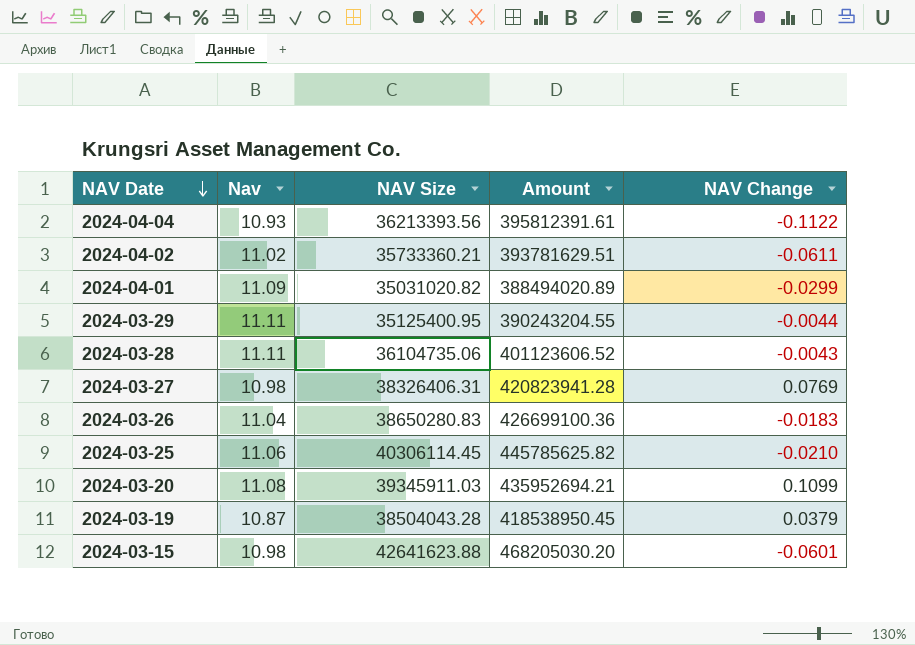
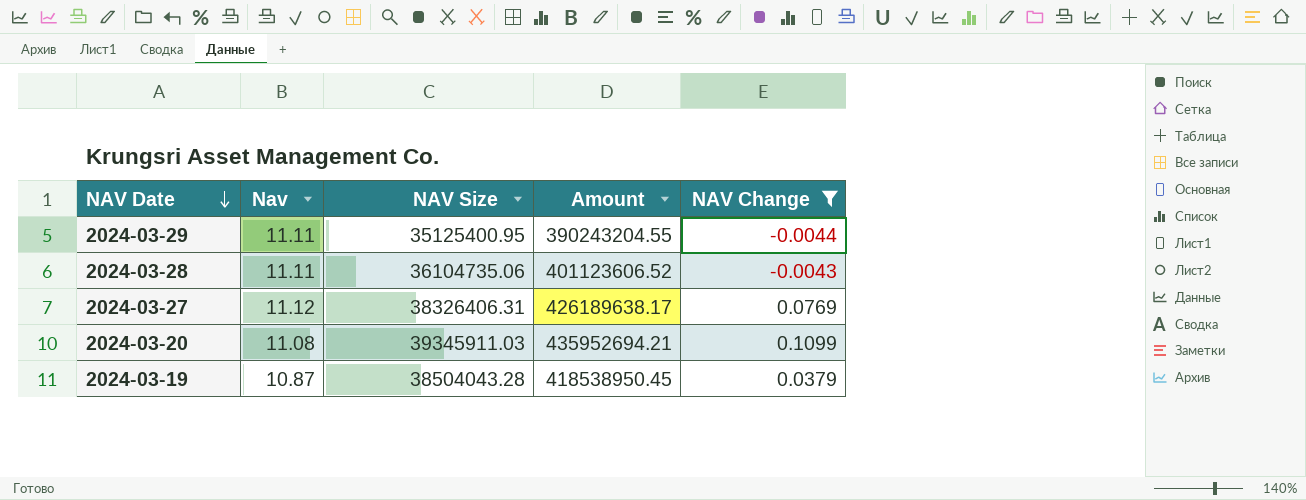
filter: none -> NAV Change >= -0.0044
2024-03-27 | Nav: 10.98 -> 11.12
2024-03-27 | Amount: 420823941.28 -> 426189638.17

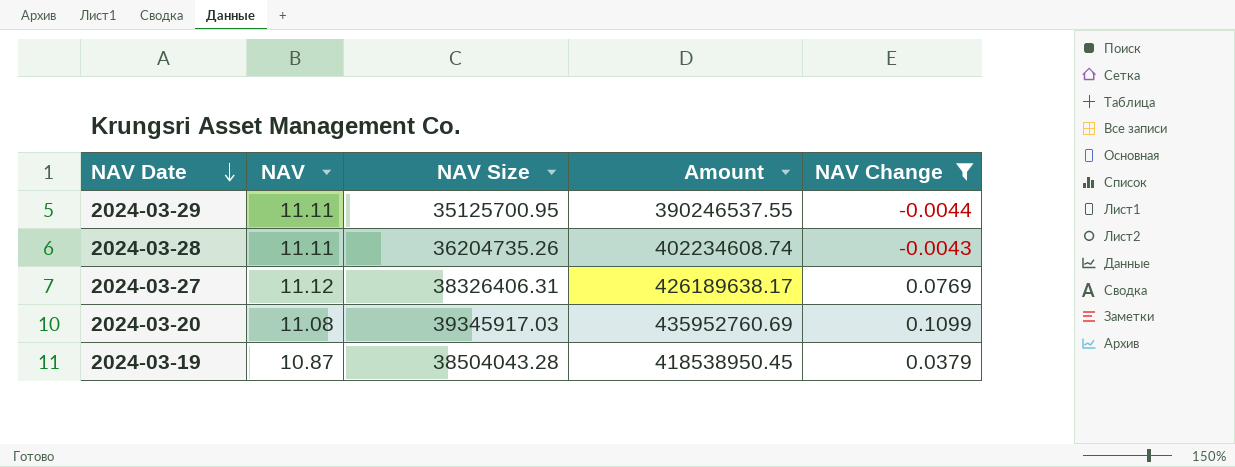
column name: Nav -> NAV
2024-03-29 | NAV Size: 35125400.95 -> 35125700.95
2024-03-29 | Amount: 390243204.55 -> 390246537.55
2024-03-28 | NAV Size: 36104735.06 -> 36204735.26
2024-03-28 | Amount: 401123606.52 -> 402234608.74
2024-03-20 | NAV Size: 39345911.03 -> 39345917.03
2024-03-20 | Amount: 435952694.21 -> 435952760.69

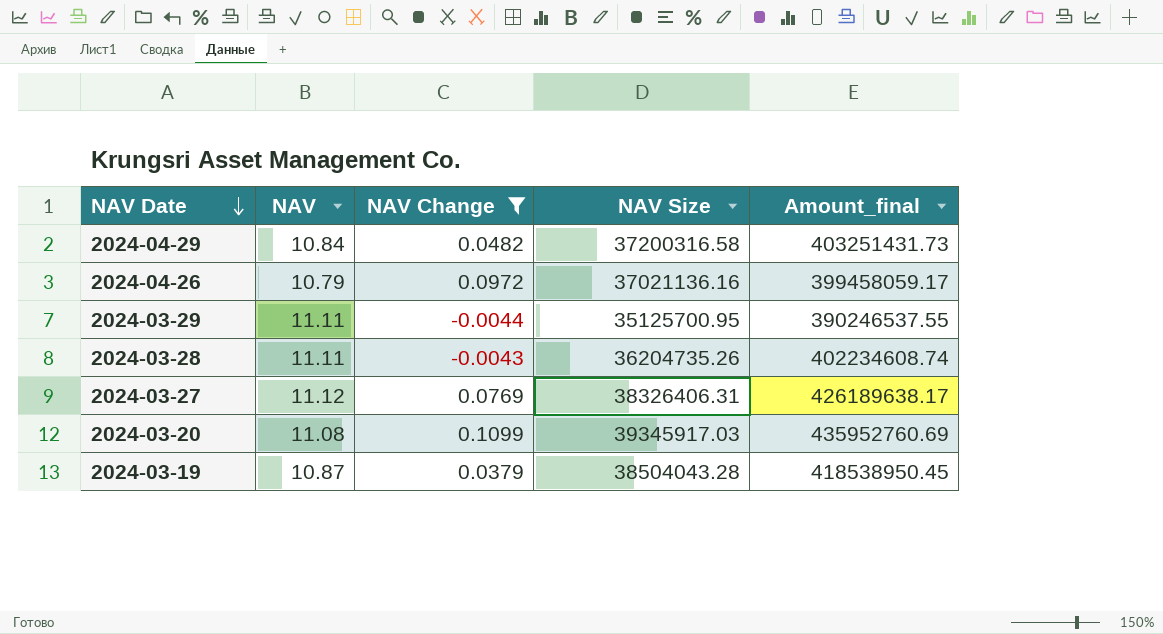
column NAV Change | position: 5 -> 3
column name: Amount -> Amount_final
row 2024-04-29: none -> 10.84 | 0.0482 | 37200316.58 | 403251431.73
row 2024-04-26: none -> 10.79 | 0.0972 | 37021136.16 | 399458059.17

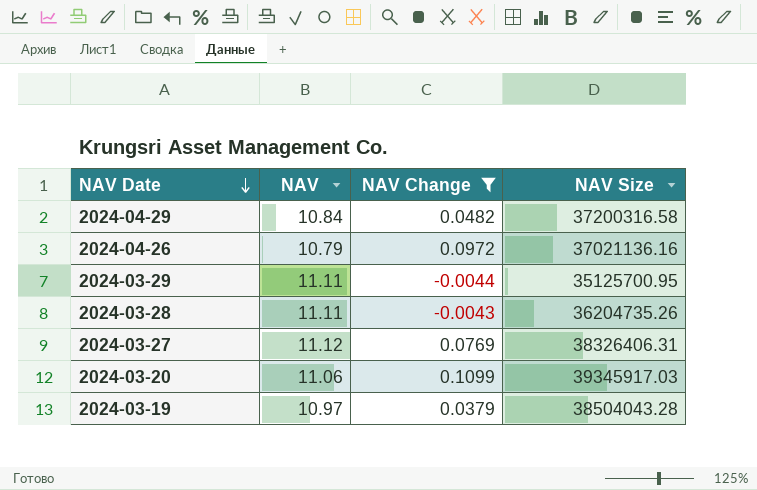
column Amount_final | formula: [NAV] * [NAV Size] -> none
2024-03-20 | NAV: 11.08 -> 11.06
2024-03-19 | NAV: 10.87 -> 10.97

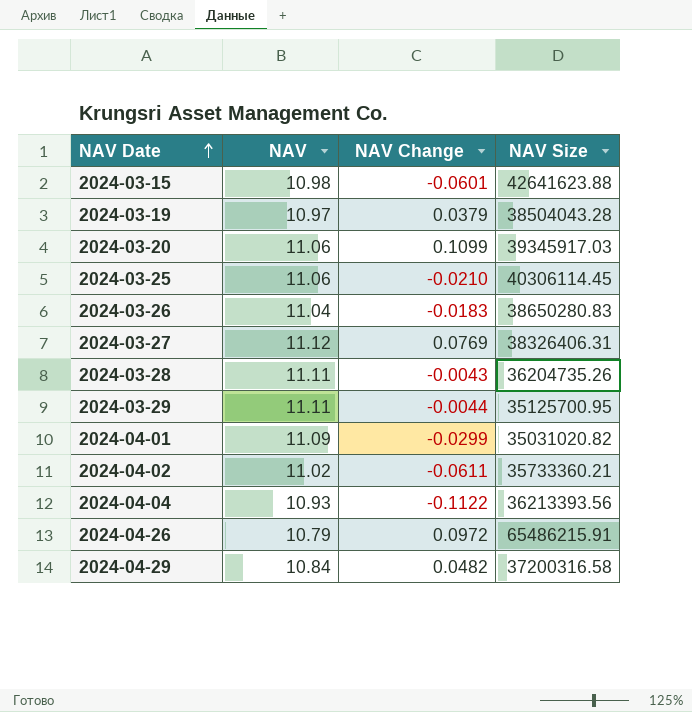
filter: NAV Change >= -0.0044 -> none
row order: NAV Date descending -> NAV Date ascending
2024-04-26 | NAV Size: 37021136.16 -> 65486215.91

